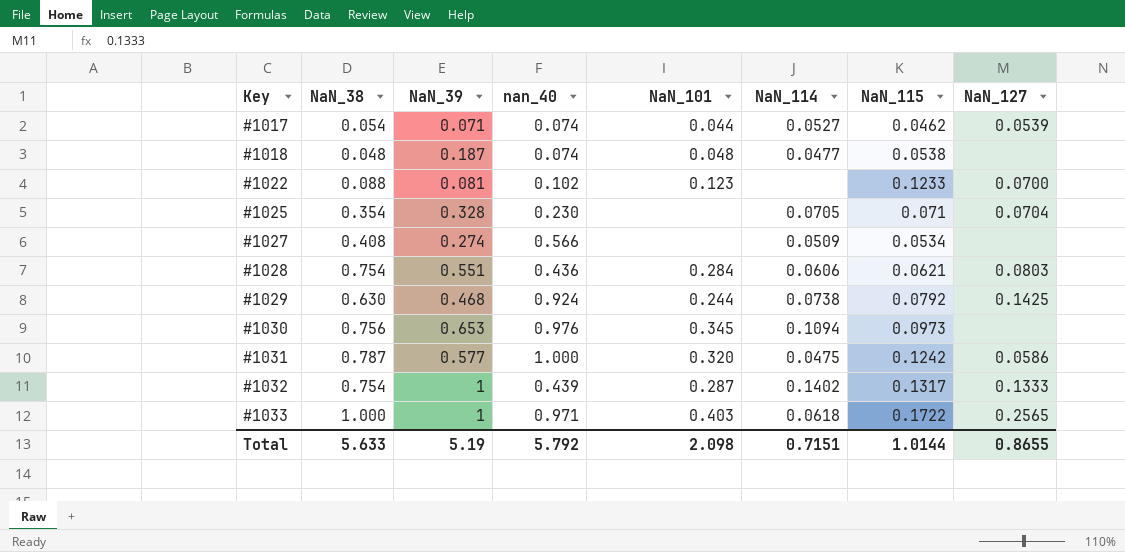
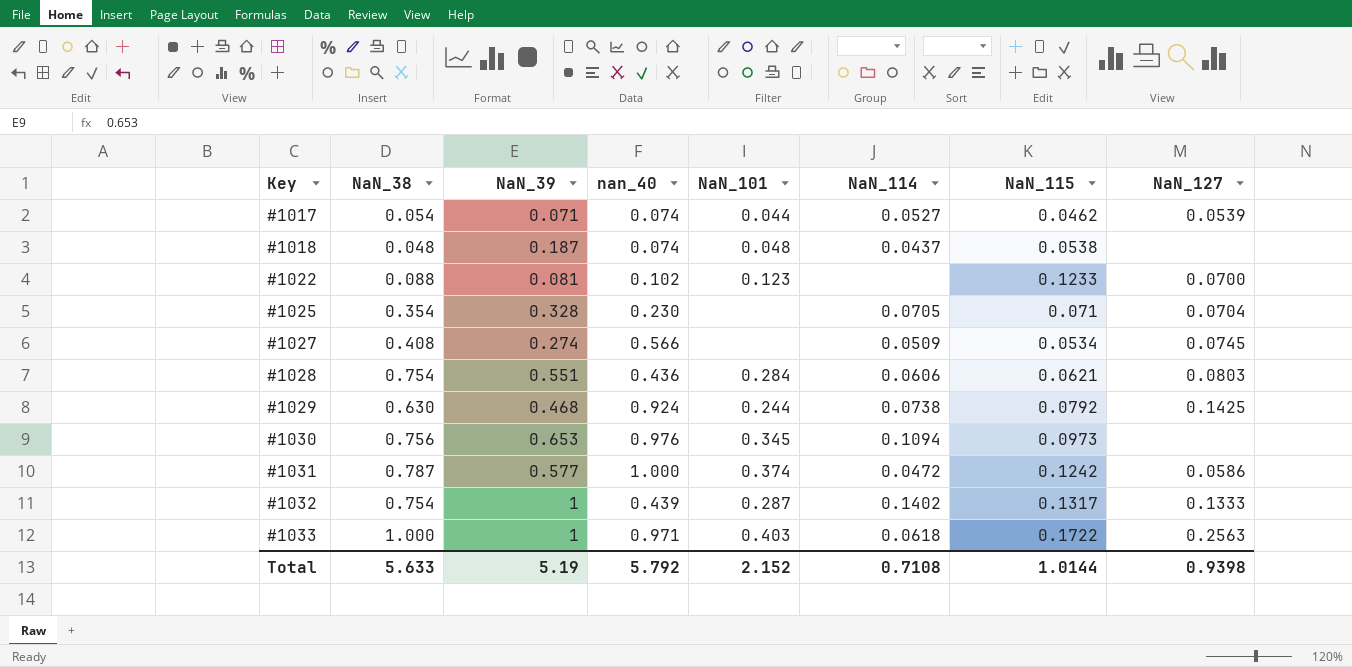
#1018 | NaN_114: 0.0477 -> 0.0437
#1027 | NaN_127: none -> 0.0745
#1031 | NaN_101: 0.320 -> 0.374
#1031 | NaN_114: 0.0475 -> 0.0472
#1033 | NaN_127: 0.2565 -> 0.2563
Total | NaN_101: 2.098 -> 2.152
Total | NaN_114: 0.7151 -> 0.7108
Total | NaN_127: 0.8655 -> 0.9398

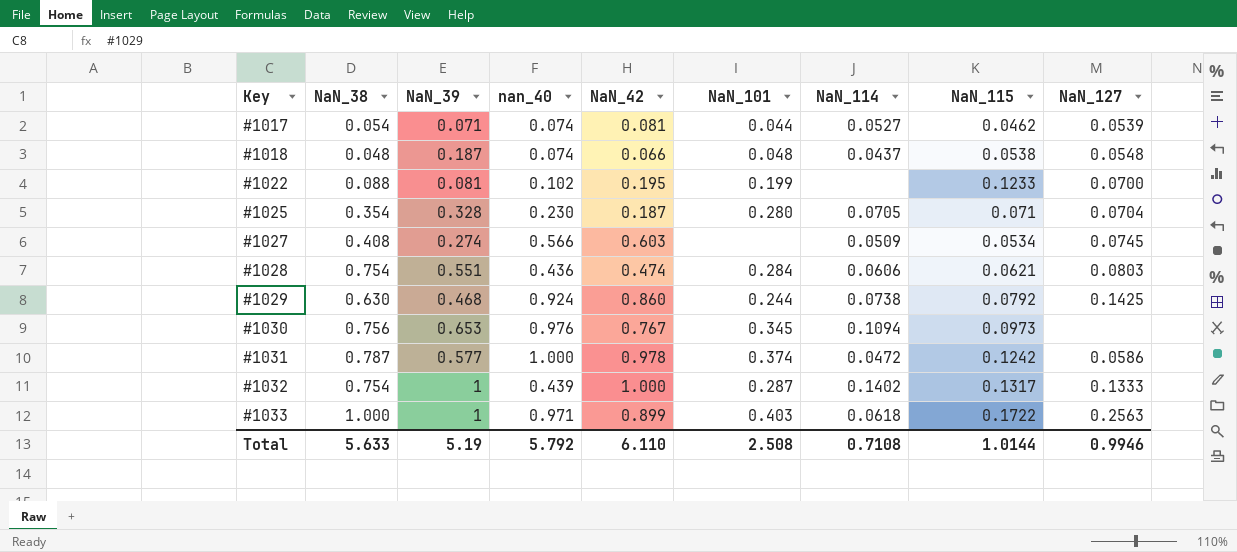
column NaN_42 | position: none -> 5
#1018 | NaN_127: none -> 0.0548
#1022 | NaN_101: 0.123 -> 0.199
#1025 | NaN_101: none -> 0.280
Total | NaN_101: 2.152 -> 2.508
Total | NaN_127: 0.9398 -> 0.9946

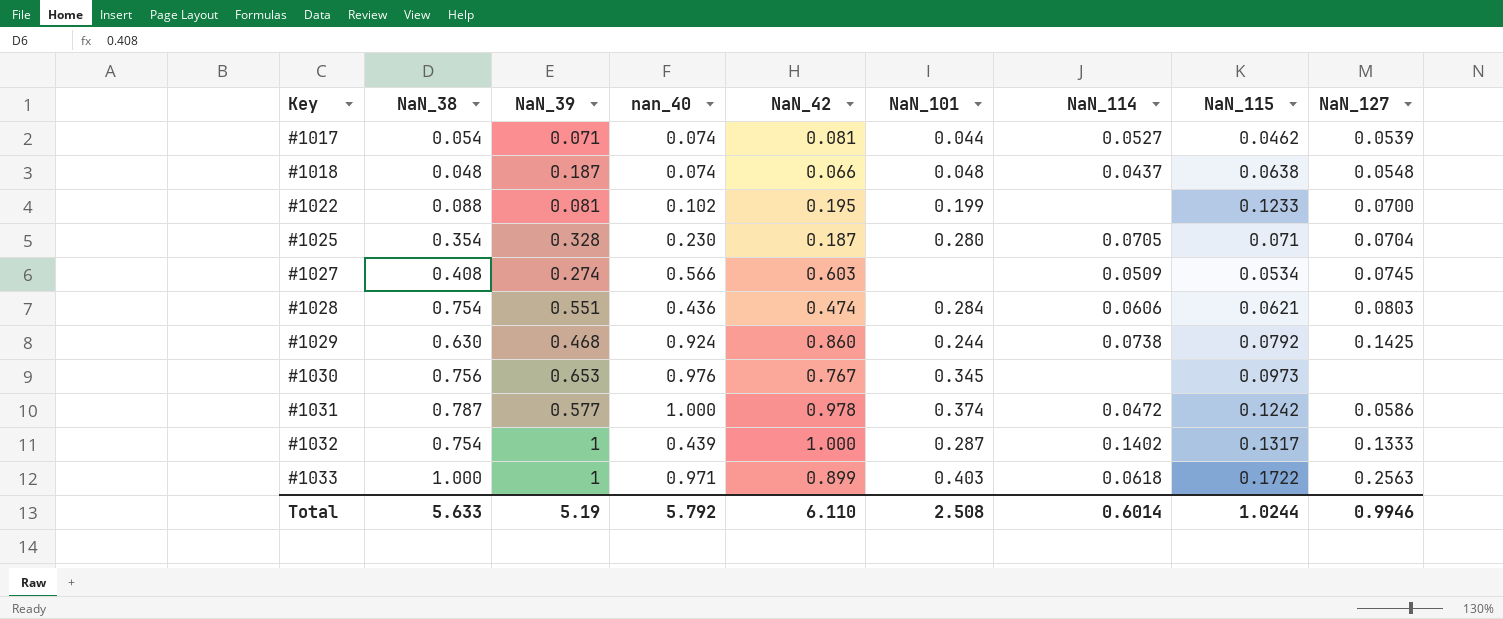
#1018 | NaN_115: 0.0538 -> 0.0638
#1030 | NaN_114: 0.1094 -> none
Total | NaN_114: 0.7108 -> 0.6014
Total | NaN_115: 1.0144 -> 1.0244

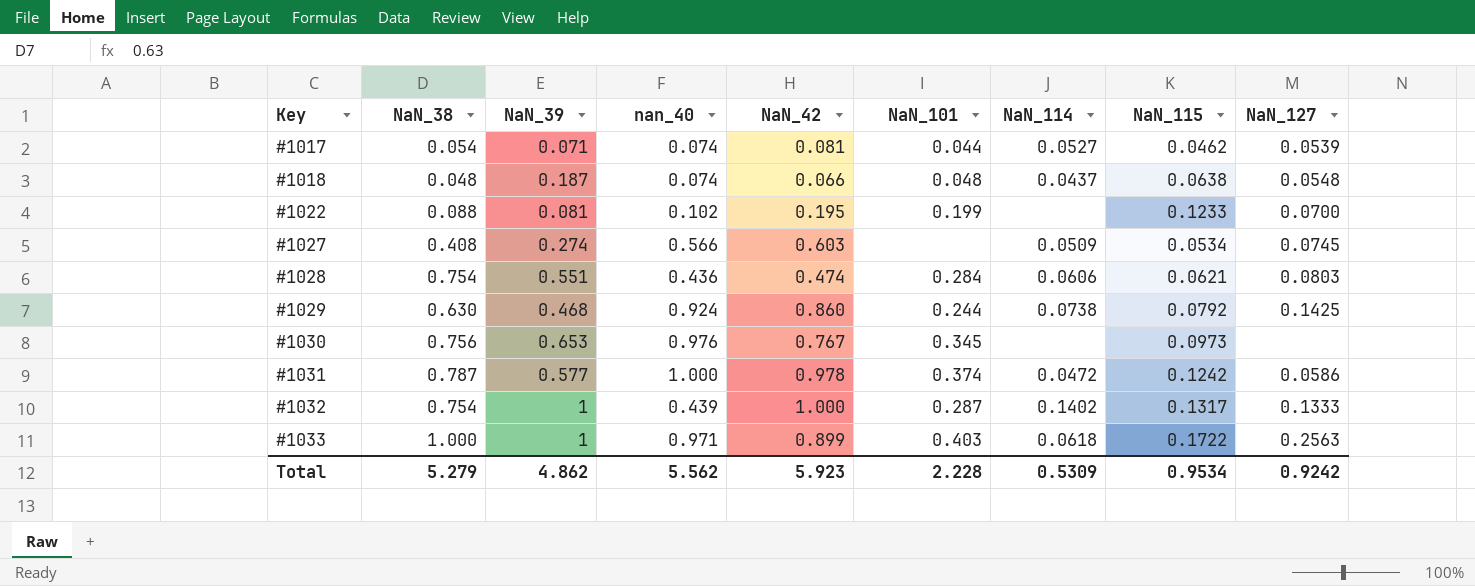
row #1025: 0.354 | 0.328 | 0.230 | 0.187 | 0.280 | 0.0705 | 0.071 | 0.0704 -> none
Total | NaN_38: 5.633 -> 5.279
Total | NaN_39: 5.19 -> 4.862
Total | nan_40: 5.792 -> 5.562
Total | NaN_42: 6.110 -> 5.923
Total | NaN_101: 2.508 -> 2.228
Total | NaN_114: 0.6014 -> 0.5309
Total | NaN_115: 1.0244 -> 0.9534
Total | NaN_127: 0.9946 -> 0.9242

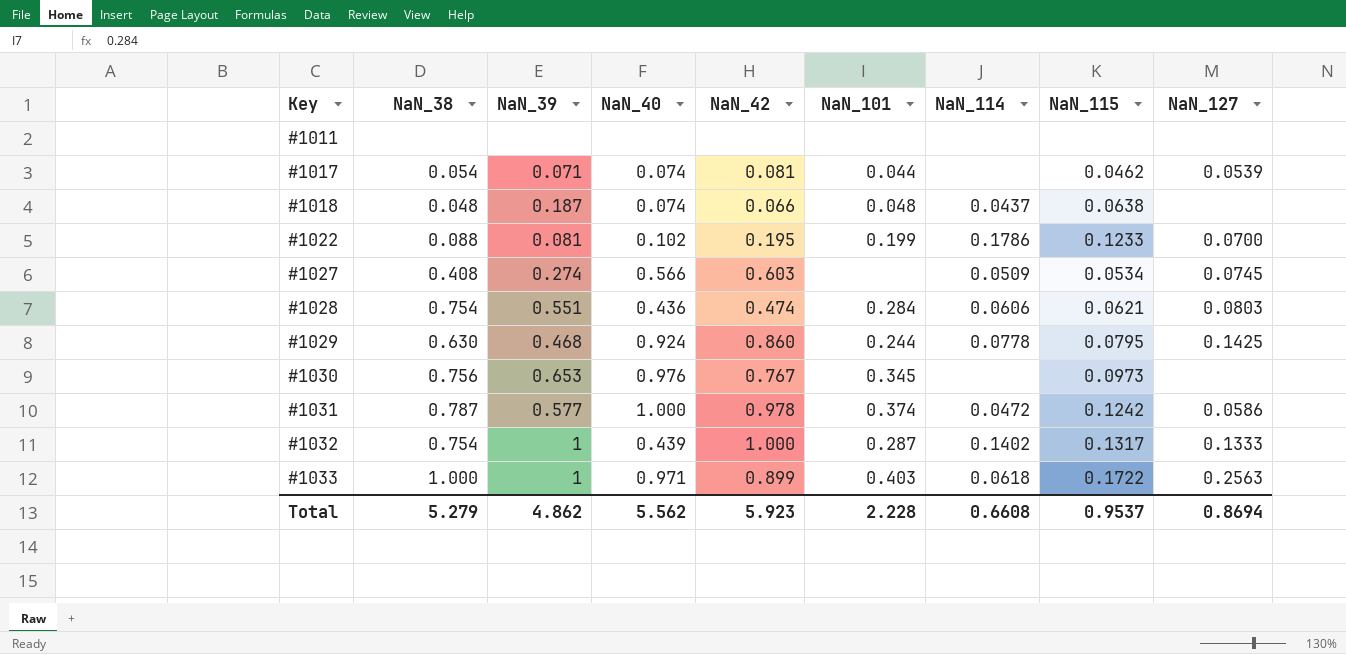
column name: nan_40 -> NaN_40
row #1011: none -> none | none | none | none | none | none | none | none
#1017 | NaN_114: 0.0527 -> none
#1018 | NaN_127: 0.0548 -> none
#1022 | NaN_114: none -> 0.1786
#1029 | NaN_114: 0.0738 -> 0.0778
#1029 | NaN_115: 0.0792 -> 0.0795
Total | NaN_114: 0.5309 -> 0.6608
Total | NaN_115: 0.9534 -> 0.9537
Total | NaN_127: 0.9242 -> 0.8694

